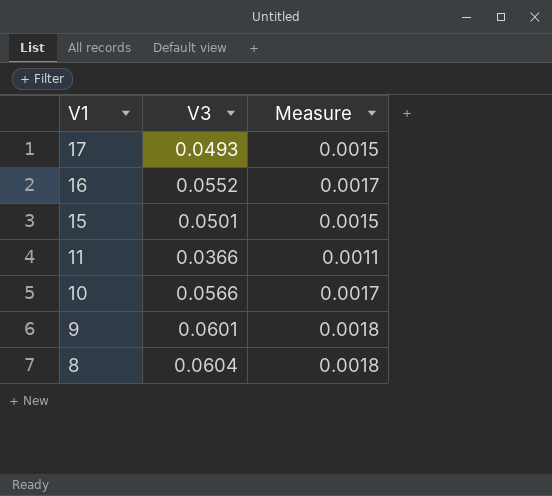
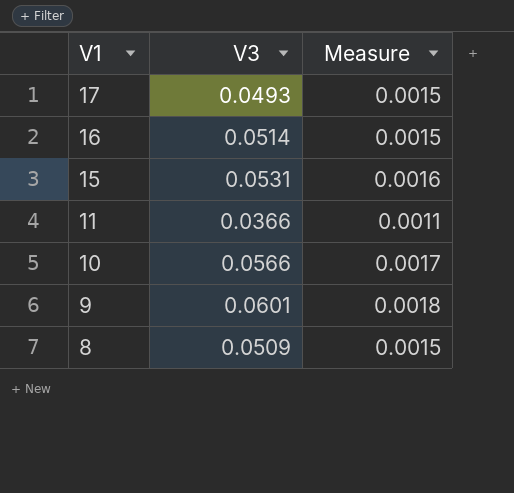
16 | V3: 0.0552 -> 0.0514
16 | Measure: 0.0017 -> 0.0015
15 | V3: 0.0501 -> 0.0531
15 | Measure: 0.0015 -> 0.0016
8 | V3: 0.0604 -> 0.0509
8 | Measure: 0.0018 -> 0.0015

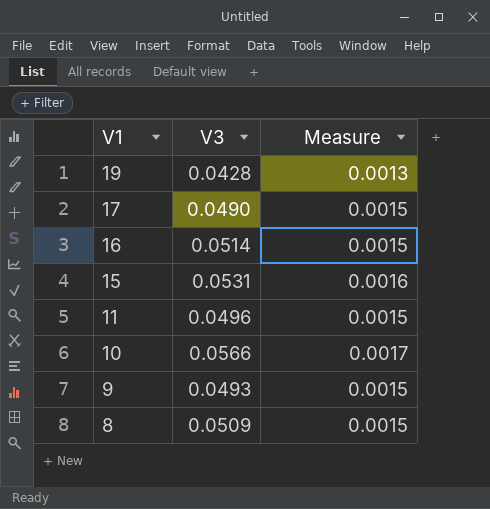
row 19: none -> 0.0428 | 0.0013
17 | V3: 0.0493 -> 0.0490
11 | V3: 0.0366 -> 0.0496
11 | Measure: 0.0011 -> 0.0015
9 | V3: 0.0601 -> 0.0493
9 | Measure: 0.0018 -> 0.0015

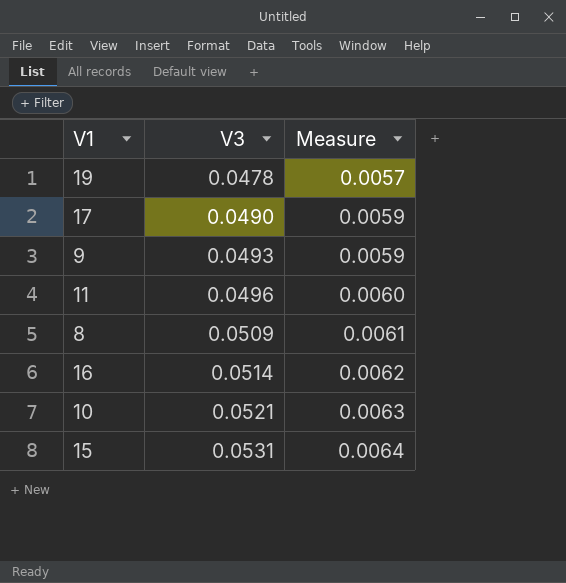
row order: V1 descending -> V3 ascending
column Measure | formula: [V3] * 0.03 -> [V3] * 0.12
19 | V3: 0.0428 -> 0.0478
10 | V3: 0.0566 -> 0.0521

